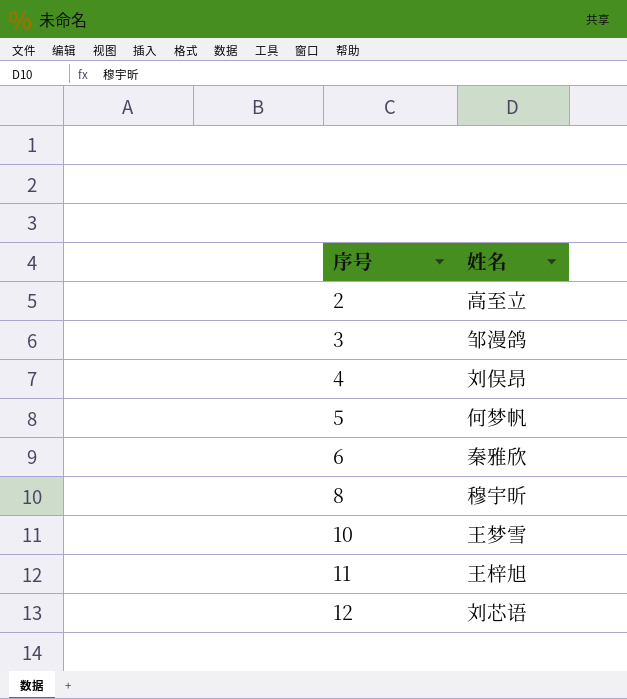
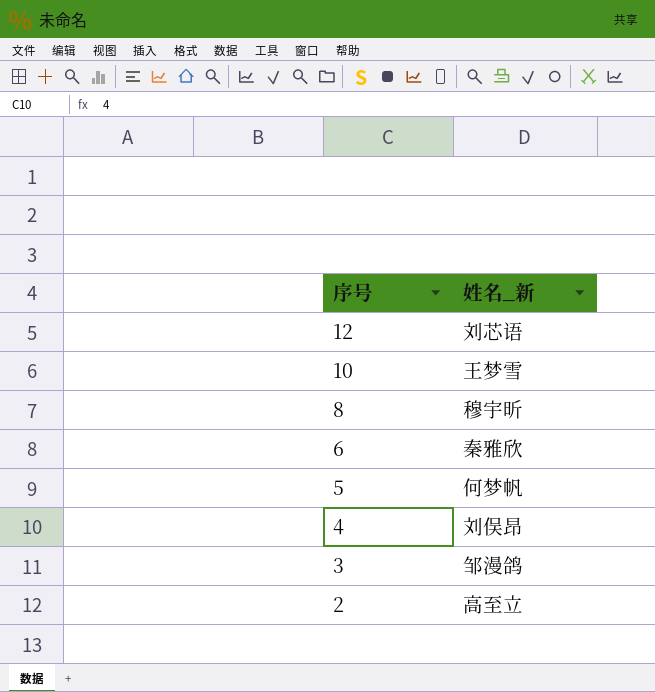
row order: 序号 ascending -> 序号 descending
column name: 姓名 -> 姓名_新
row 11: 王梓旭 -> none

